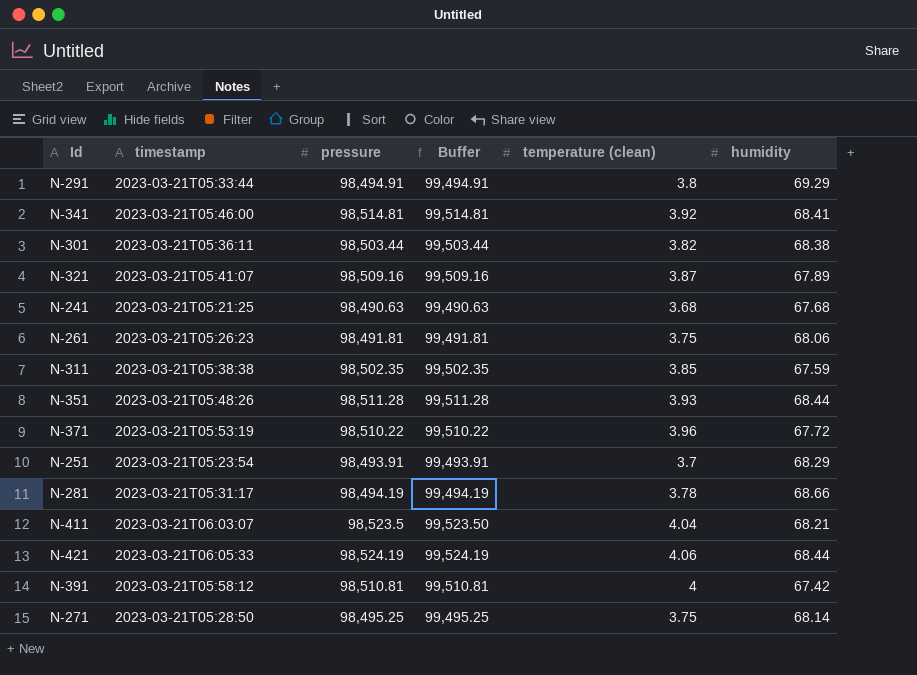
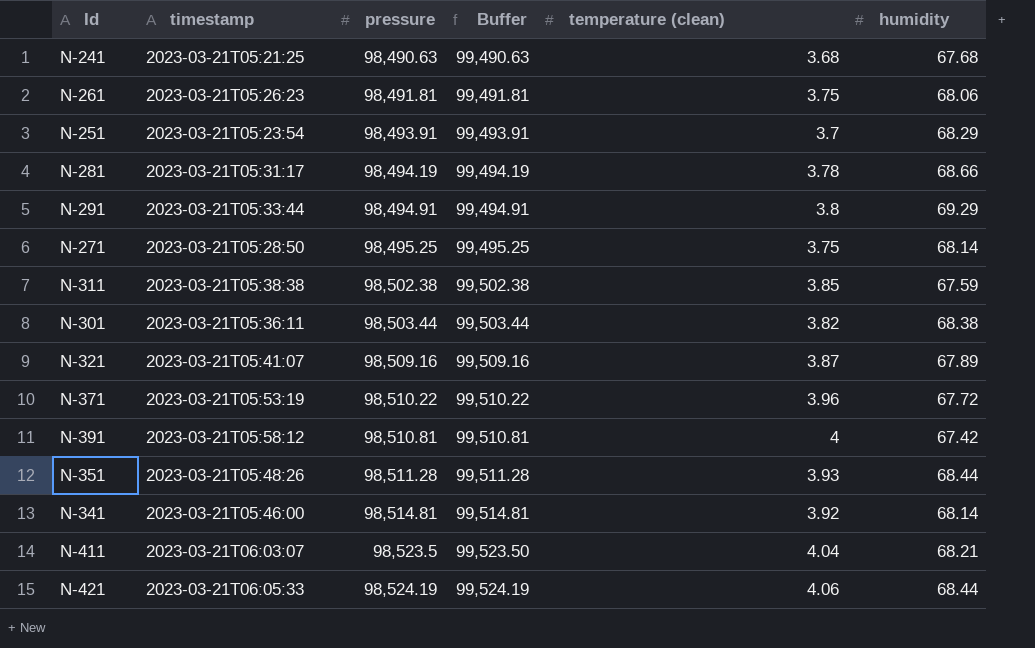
row order: none -> pressure ascending
N-311 | pressure: 98,502.35 -> 98,502.38
N-311 | Buffer: 99,502.35 -> 99,502.38
N-341 | humidity: 68.41 -> 68.14

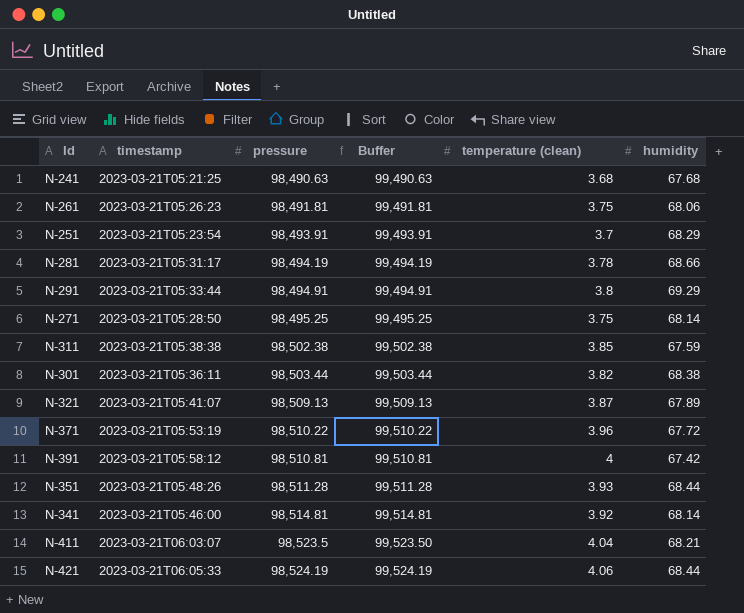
N-321 | pressure: 98,509.16 -> 98,509.13
N-321 | Buffer: 99,509.16 -> 99,509.13

